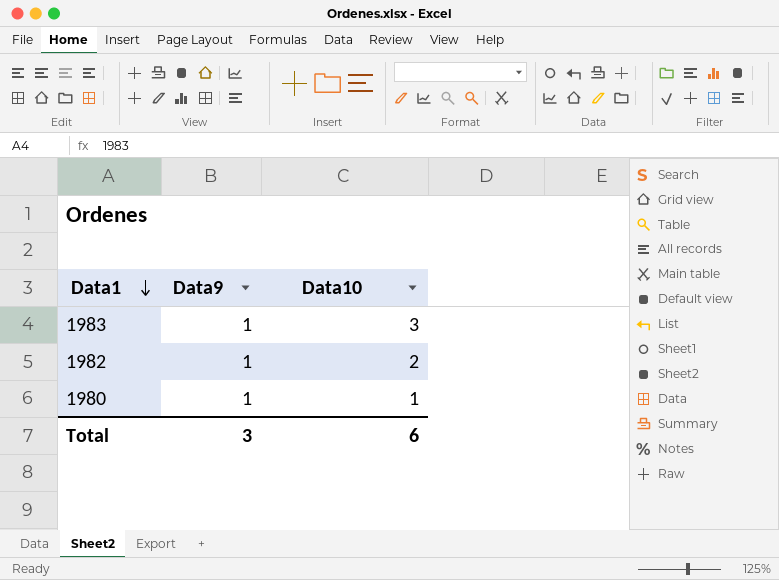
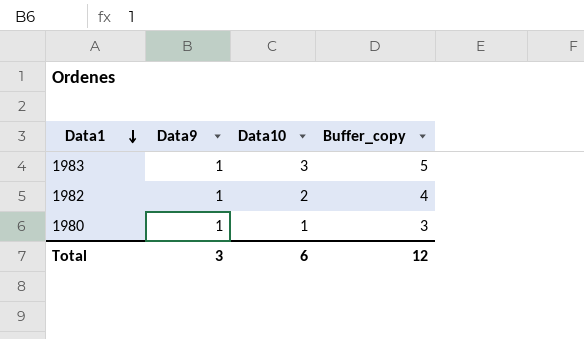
column Buffer_copy | formula: none -> [Data10] + 2

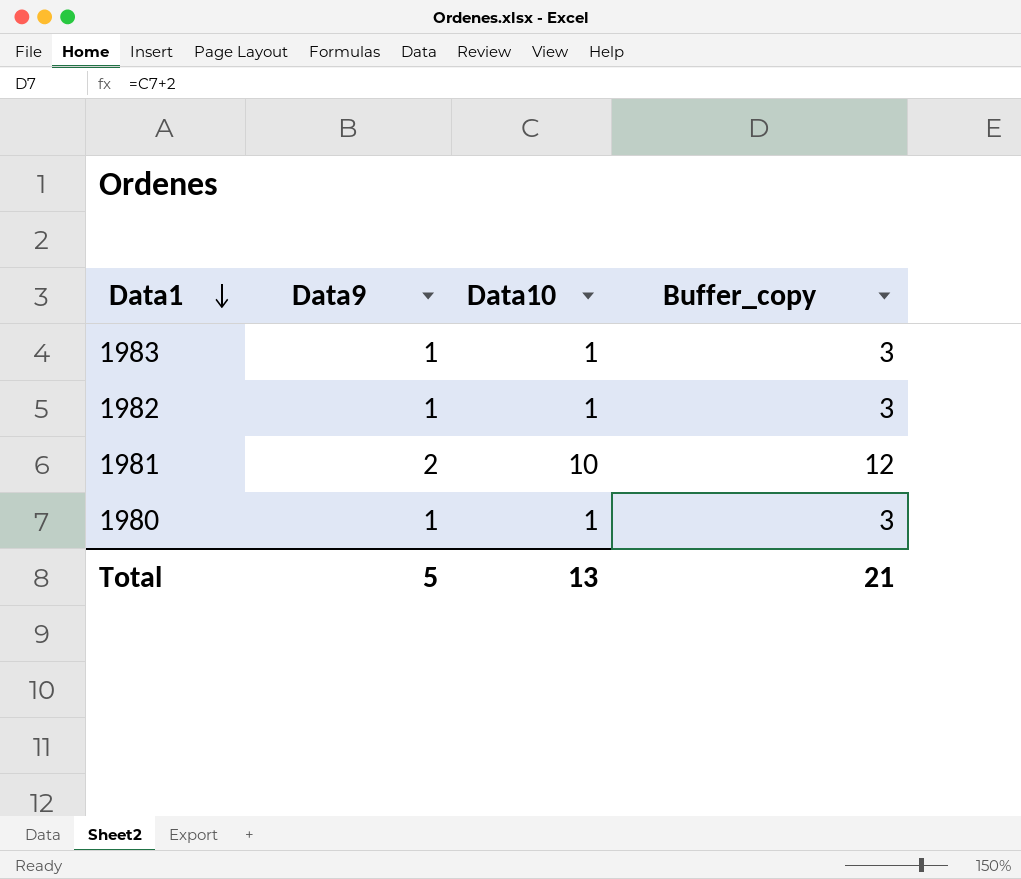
1983 | Data10: 3 -> 1
1983 | Buffer_copy: 5 -> 3
1982 | Data10: 2 -> 1
1982 | Buffer_copy: 4 -> 3
row 1981: none -> 2 | 10 | 12
Total | Data9: 3 -> 5
Total | Data10: 6 -> 13
Total | Buffer_copy: 12 -> 21

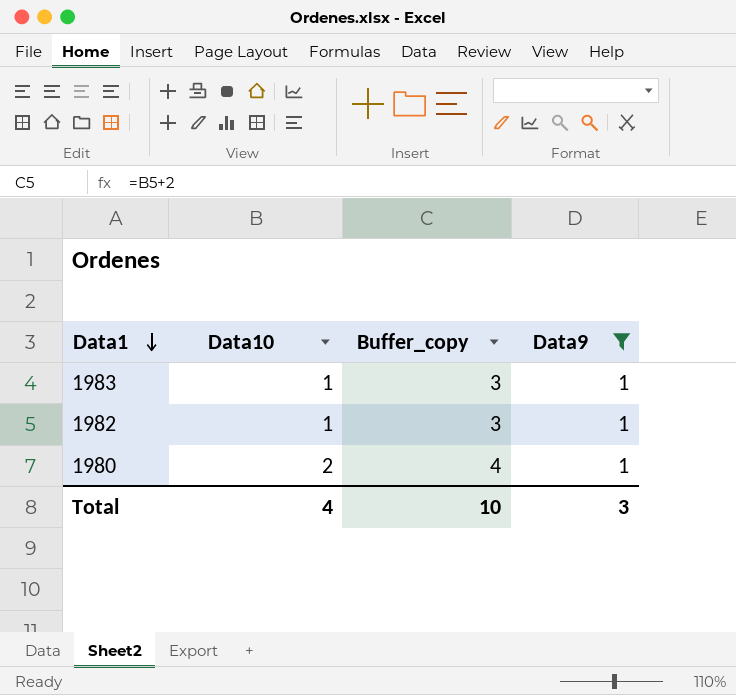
filter: none -> Data9 = 1
column Data9 | position: 2 -> 4
1980 | Data10: 1 -> 2
1980 | Buffer_copy: 3 -> 4
Total | Data10: 13 -> 4
Total | Buffer_copy: 21 -> 10
Total | Data9: 5 -> 3

